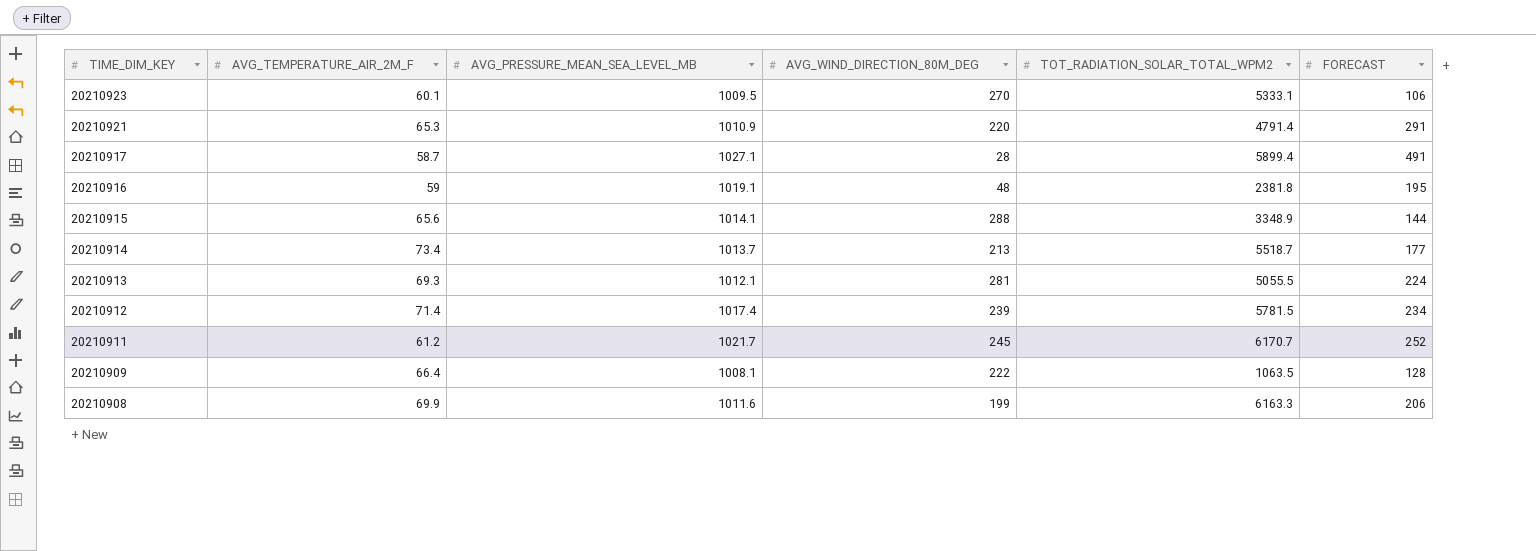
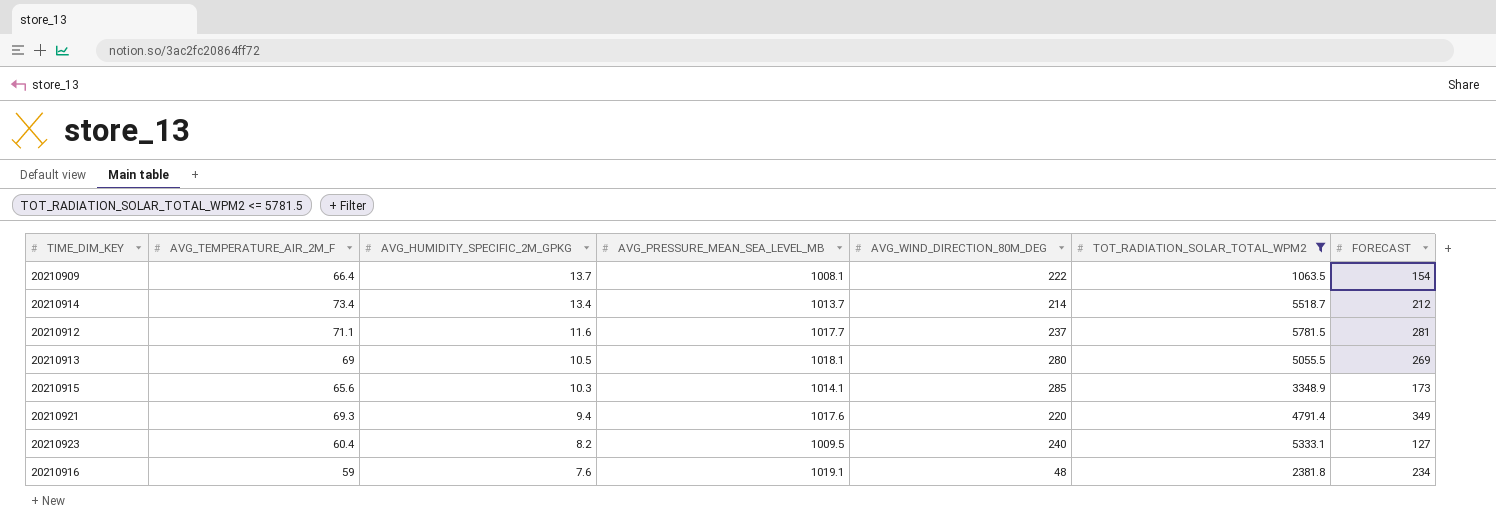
filter: none -> TOT_RADIATION_SOLAR_TOTAL_WPM2 <= 5781.5
row order: TIME_DIM_KEY descending -> AVG_HUMIDITY_SPECIFIC_2M_GPKG descending
column AVG_HUMIDITY_SPECIFIC_2M_GPKG | position: none -> 3
20210909 | FORECAST: 128 -> 154
20210914 | AVG_WIND_DIRECTION_80M_DEG: 213 -> 214
20210914 | FORECAST: 177 -> 212
20210912 | AVG_TEMPERATURE_AIR_2M_F: 71.4 -> 71.1
20210912 | AVG_PRESSURE_MEAN_SEA_LEVEL_MB: 1017.4 -> 1017.7
20210912 | AVG_WIND_DIRECTION_80M_DEG: 239 -> 237
20210912 | FORECAST: 234 -> 281
20210913 | AVG_TEMPERATURE_AIR_2M_F: 69.3 -> 69
20210913 | AVG_PRESSURE_MEAN_SEA_LEVEL_MB: 1012.1 -> 1018.1
20210913 | AVG_WIND_DIRECTION_80M_DEG: 281 -> 280
20210913 | FORECAST: 224 -> 269
20210915 | AVG_WIND_DIRECTION_80M_DEG: 288 -> 285
20210915 | FORECAST: 144 -> 173
20210921 | AVG_TEMPERATURE_AIR_2M_F: 65.3 -> 69.3
20210921 | AVG_PRESSURE_MEAN_SEA_LEVEL_MB: 1010.9 -> 1017.6
20210921 | FORECAST: 291 -> 349
20210923 | AVG_TEMPERATURE_AIR_2M_F: 60.1 -> 60.4
20210923 | AVG_WIND_DIRECTION_80M_DEG: 270 -> 240
20210923 | FORECAST: 106 -> 127
20210916 | FORECAST: 195 -> 234

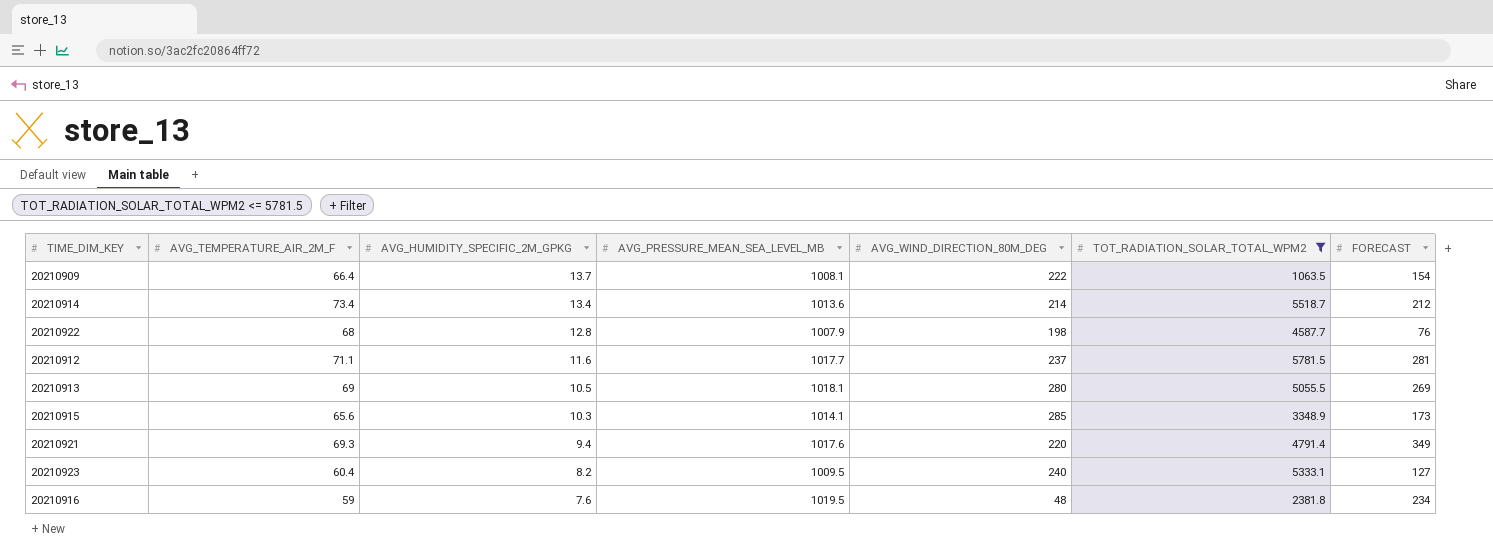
20210914 | AVG_PRESSURE_MEAN_SEA_LEVEL_MB: 1013.7 -> 1013.6
row 20210922: none -> 68 | 12.8 | 1007.9 | 198 | 4587.7 | 76
20210916 | AVG_PRESSURE_MEAN_SEA_LEVEL_MB: 1019.1 -> 1019.5

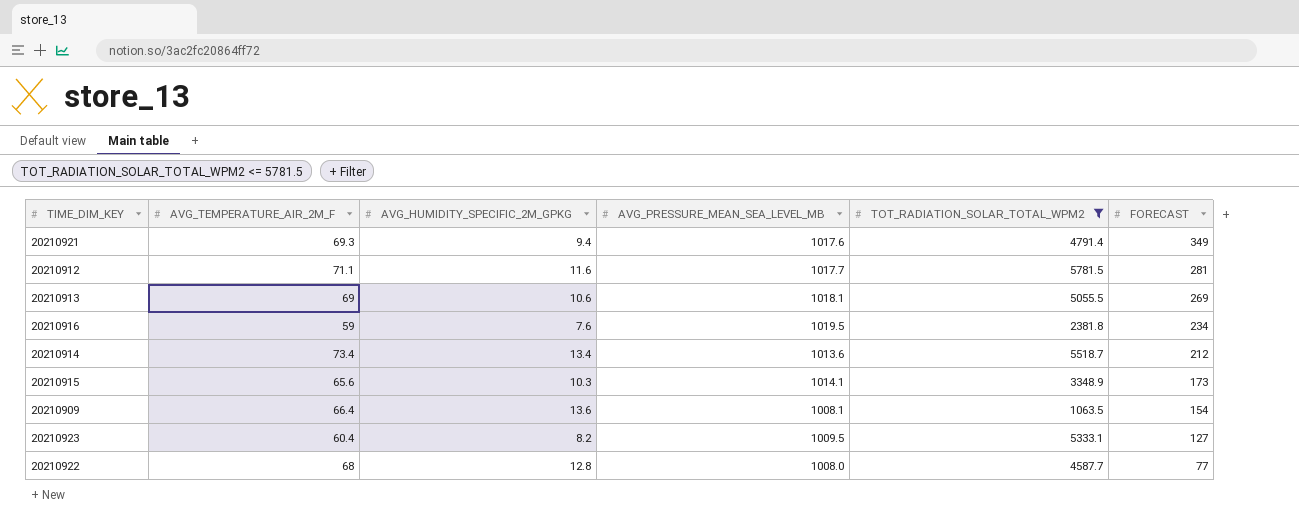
row order: AVG_HUMIDITY_SPECIFIC_2M_GPKG descending -> FORECAST descending
column AVG_WIND_DIRECTION_80M_DEG | position: 5 -> none
20210913 | AVG_HUMIDITY_SPECIFIC_2M_GPKG: 10.5 -> 10.6
20210909 | AVG_HUMIDITY_SPECIFIC_2M_GPKG: 13.7 -> 13.6
20210922 | AVG_PRESSURE_MEAN_SEA_LEVEL_MB: 1007.9 -> 1008.0
20210922 | FORECAST: 76 -> 77

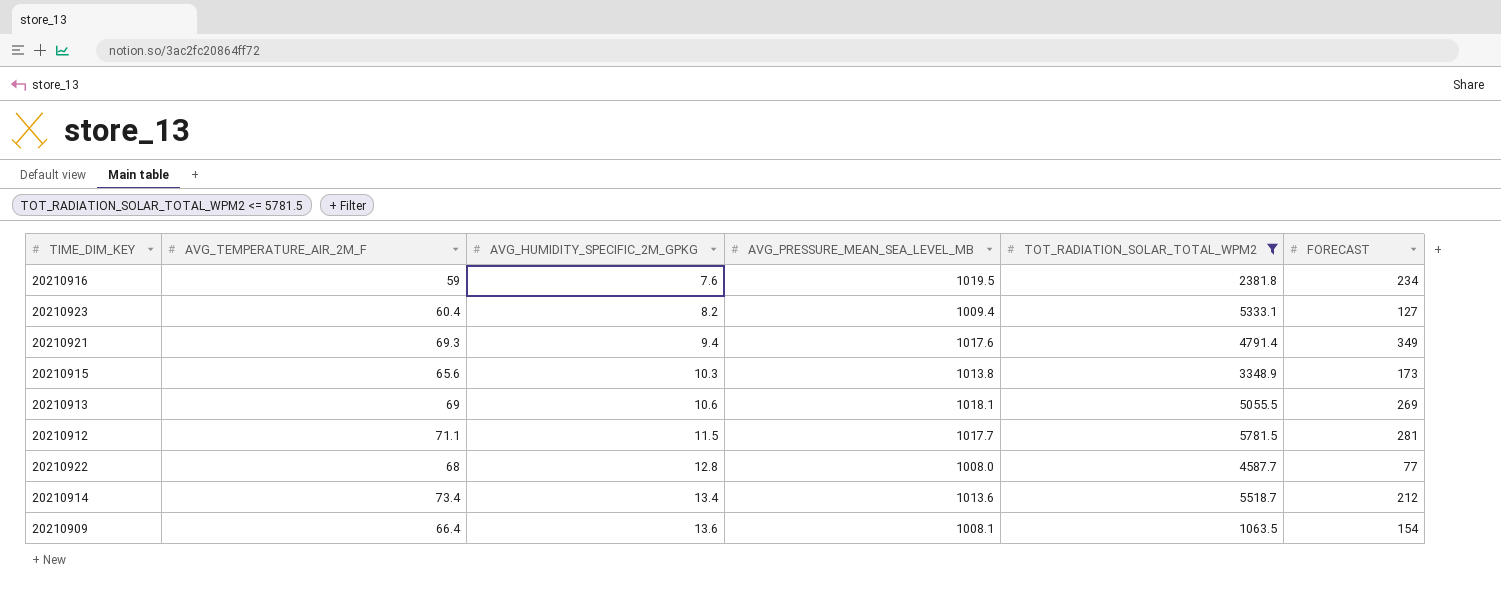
row order: FORECAST descending -> AVG_HUMIDITY_SPECIFIC_2M_GPKG ascending
20210923 | AVG_PRESSURE_MEAN_SEA_LEVEL_MB: 1009.5 -> 1009.4
20210915 | AVG_PRESSURE_MEAN_SEA_LEVEL_MB: 1014.1 -> 1013.8
20210912 | AVG_HUMIDITY_SPECIFIC_2M_GPKG: 11.6 -> 11.5

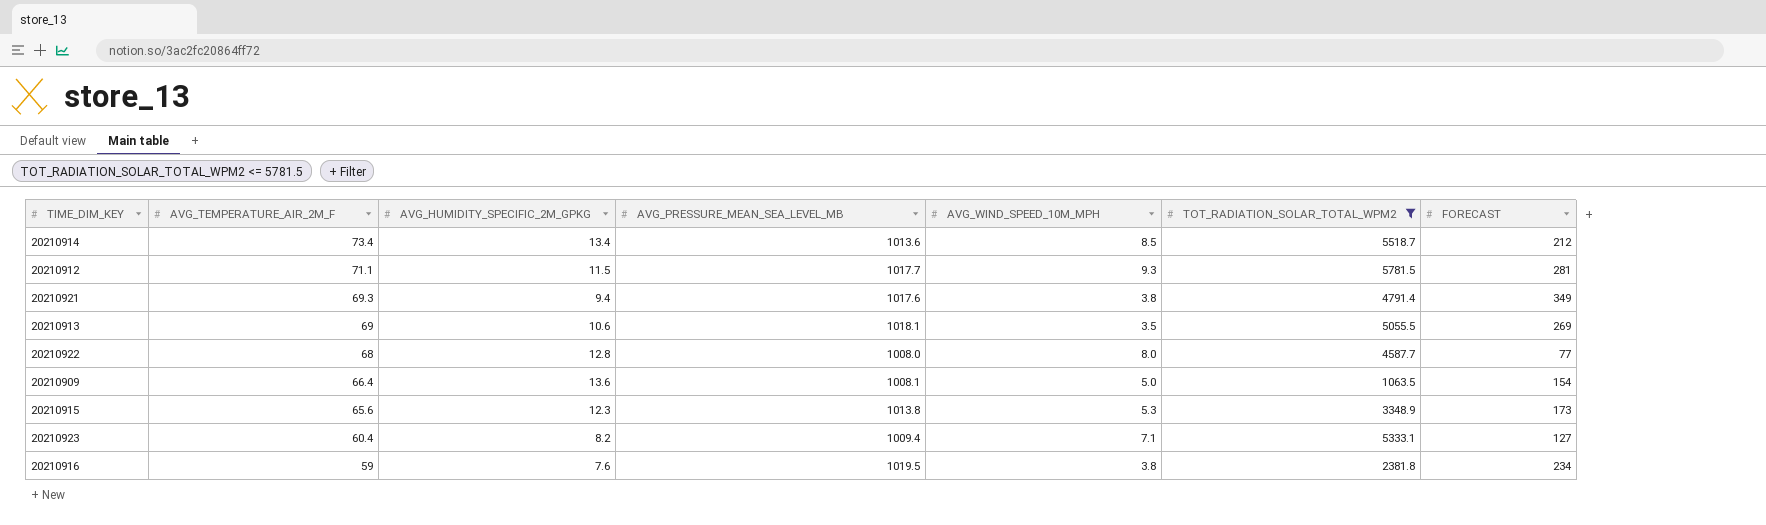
row order: AVG_HUMIDITY_SPECIFIC_2M_GPKG ascending -> AVG_TEMPERATURE_AIR_2M_F descending
column AVG_WIND_SPEED_10M_MPH | position: none -> 5
20210915 | AVG_HUMIDITY_SPECIFIC_2M_GPKG: 10.3 -> 12.3

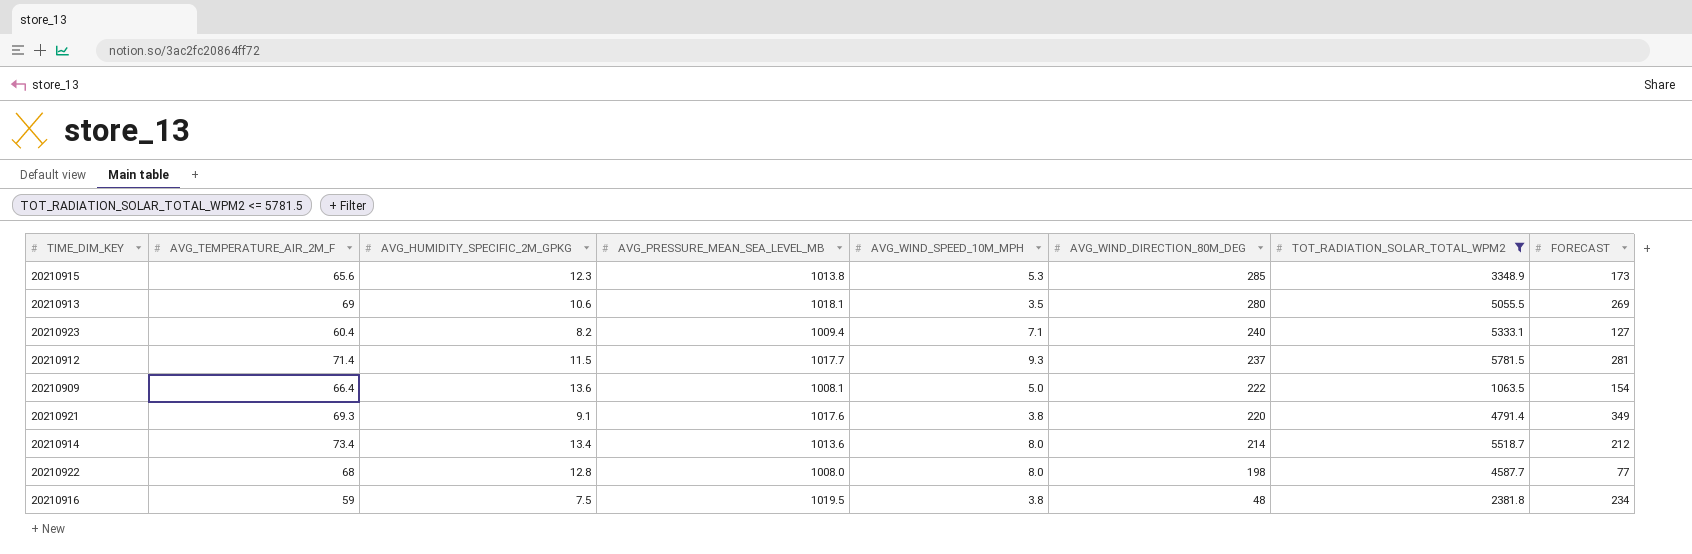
row order: AVG_TEMPERATURE_AIR_2M_F descending -> AVG_WIND_DIRECTION_80M_DEG descending
column AVG_WIND_DIRECTION_80M_DEG | position: none -> 6
20210912 | AVG_TEMPERATURE_AIR_2M_F: 71.1 -> 71.4
20210921 | AVG_HUMIDITY_SPECIFIC_2M_GPKG: 9.4 -> 9.1
20210914 | AVG_WIND_SPEED_10M_MPH: 8.5 -> 8.0
20210916 | AVG_HUMIDITY_SPECIFIC_2M_GPKG: 7.6 -> 7.5

